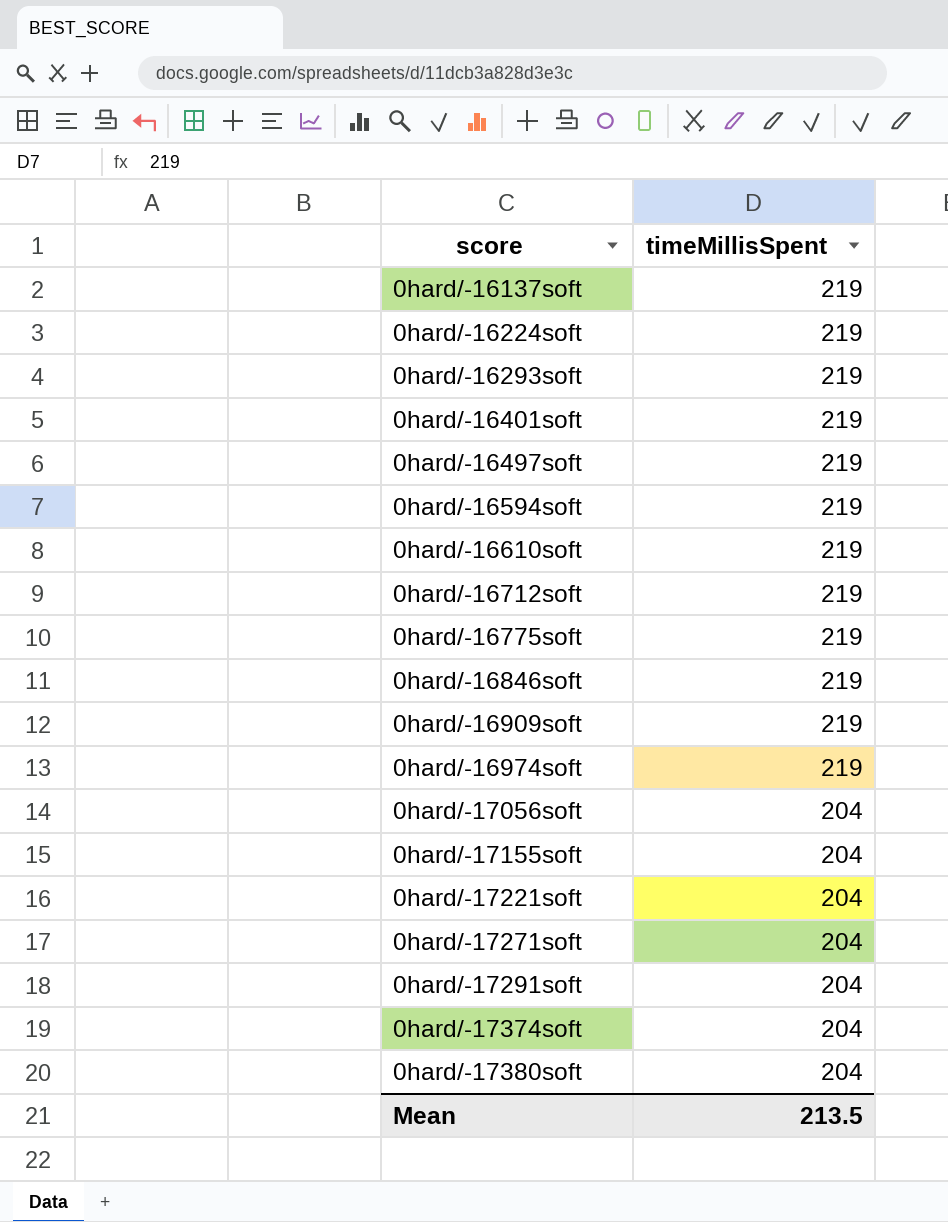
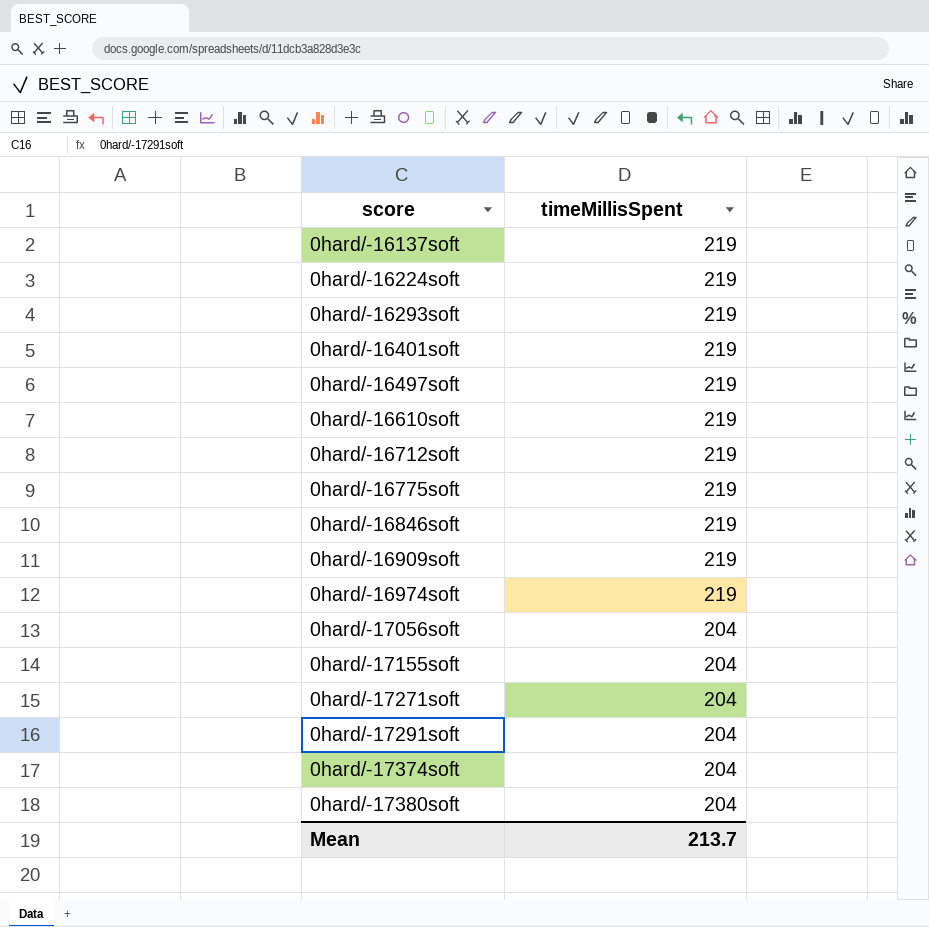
row 0hard/-16594soft: 219 -> none
row 0hard/-17221soft: 204 -> none
Mean | timeMillisSpent: 213.5 -> 213.7

